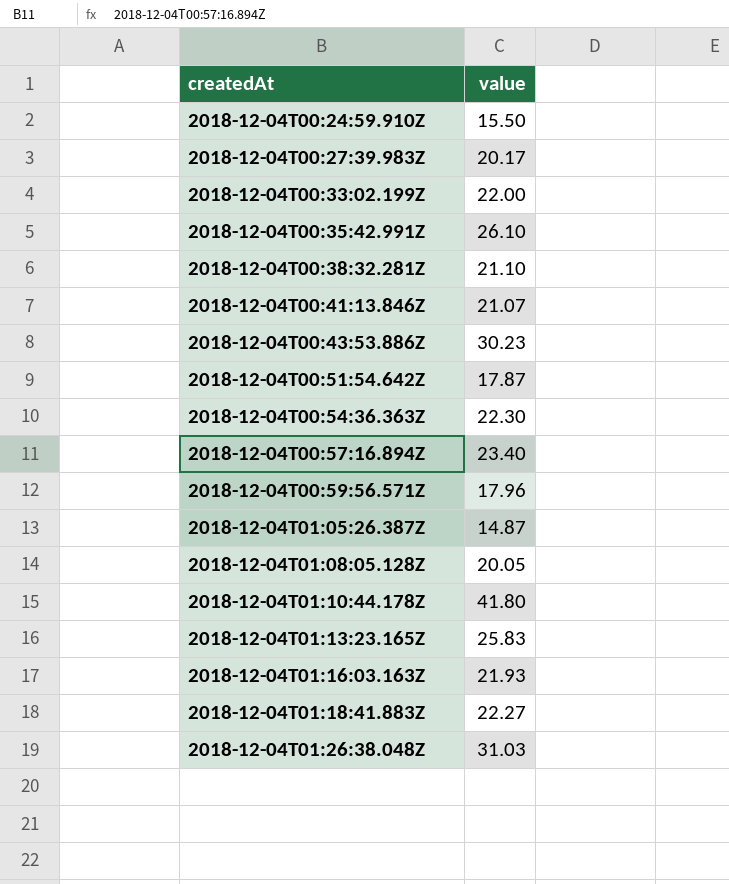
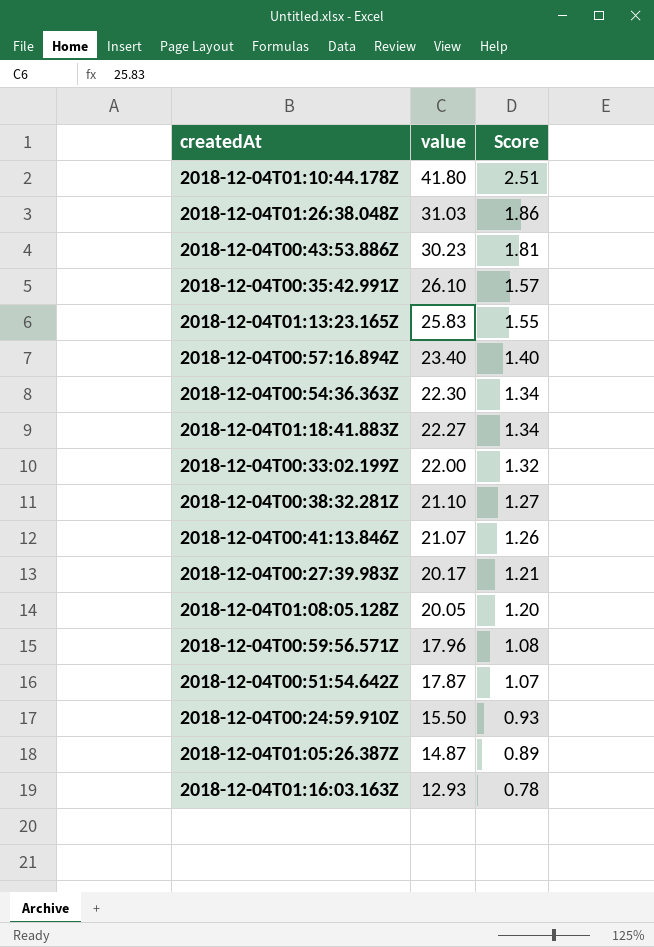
row order: createdAt ascending -> value descending
column Score | formula: none -> [value] * 0.06
2018-12-04T01:16:03.163Z | value: 21.93 -> 12.93

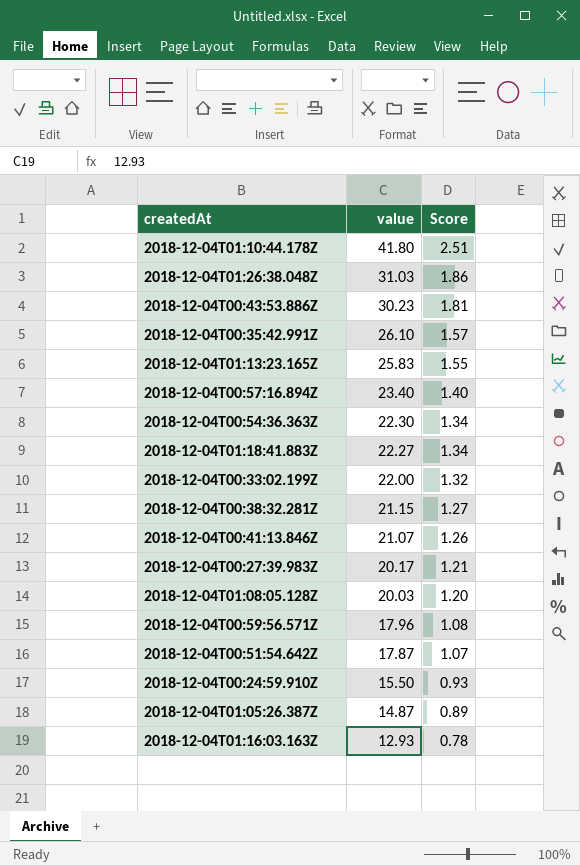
2018-12-04T00:38:32.281Z | value: 21.10 -> 21.15
2018-12-04T01:08:05.128Z | value: 20.05 -> 20.03

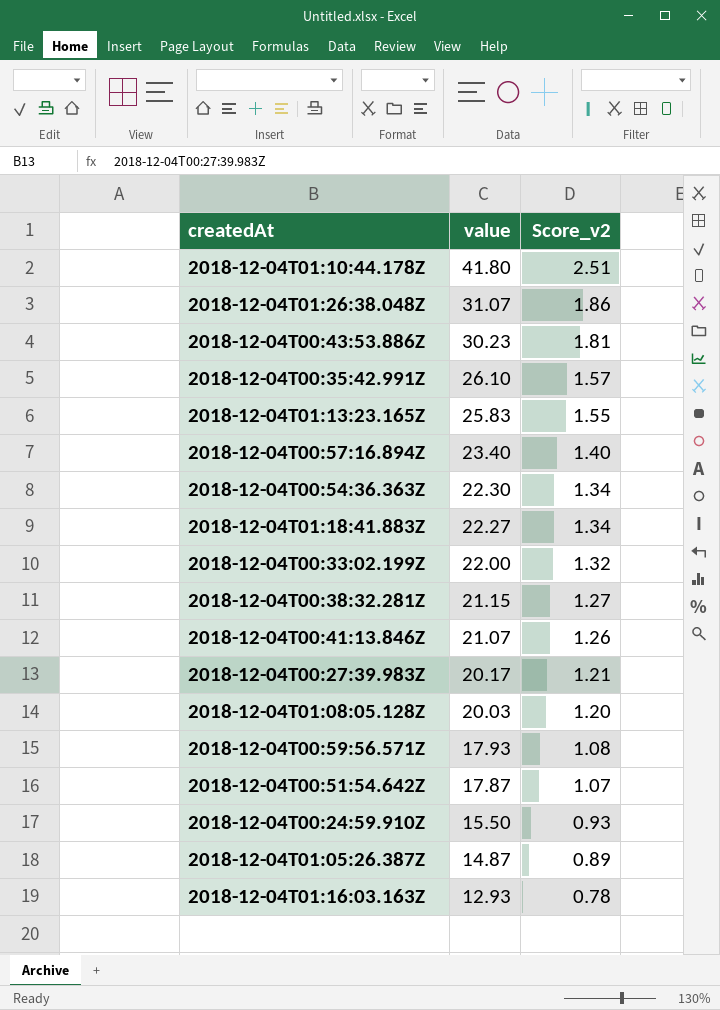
column name: Score -> Score_v2
2018-12-04T01:26:38.048Z | value: 31.03 -> 31.07
2018-12-04T00:59:56.571Z | value: 17.96 -> 17.93

